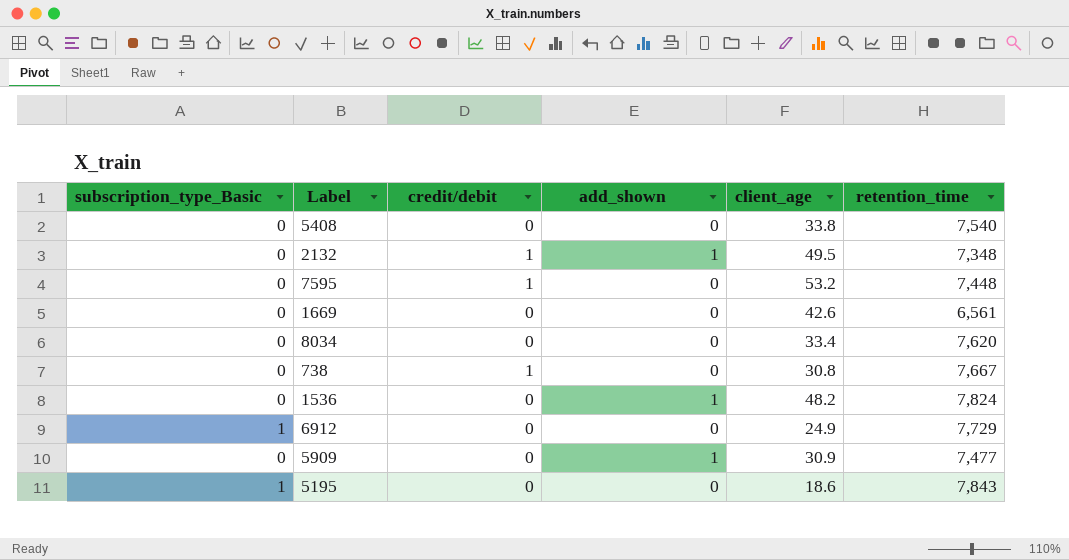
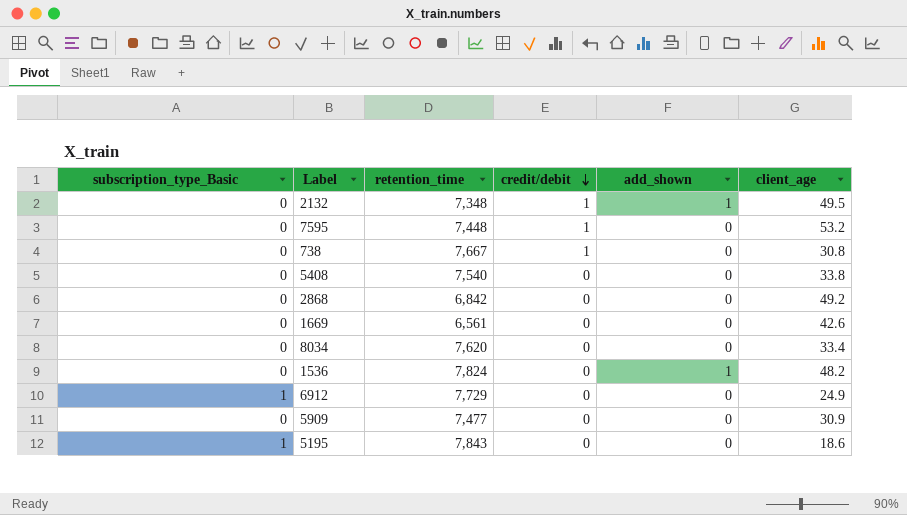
row order: none -> credit/debit descending
column retention_time | position: 6 -> 3
row 2868: none -> 0 | 6,842 | 0 | 0 | 49.2
5909 | add_shown: 1 -> 0

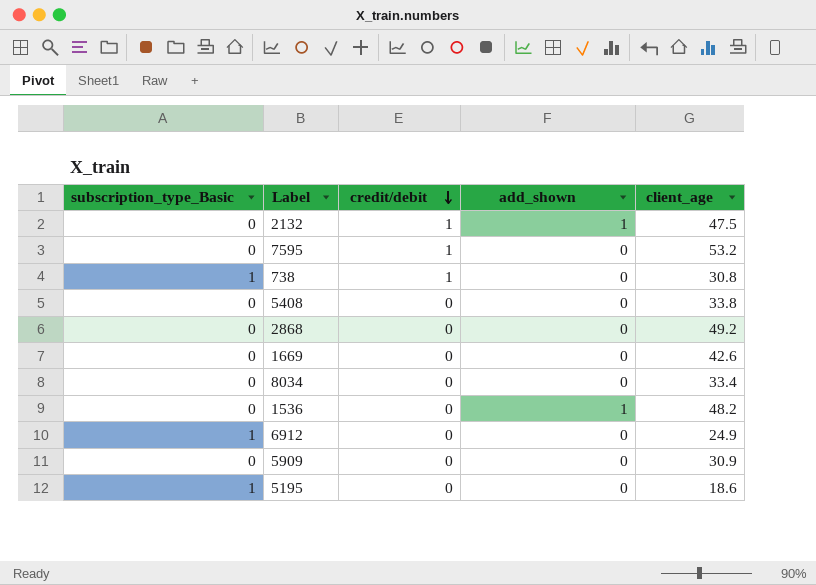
column retention_time | position: 3 -> none
2132 | client_age: 49.5 -> 47.5
738 | subscription_type_Basic: 0 -> 1

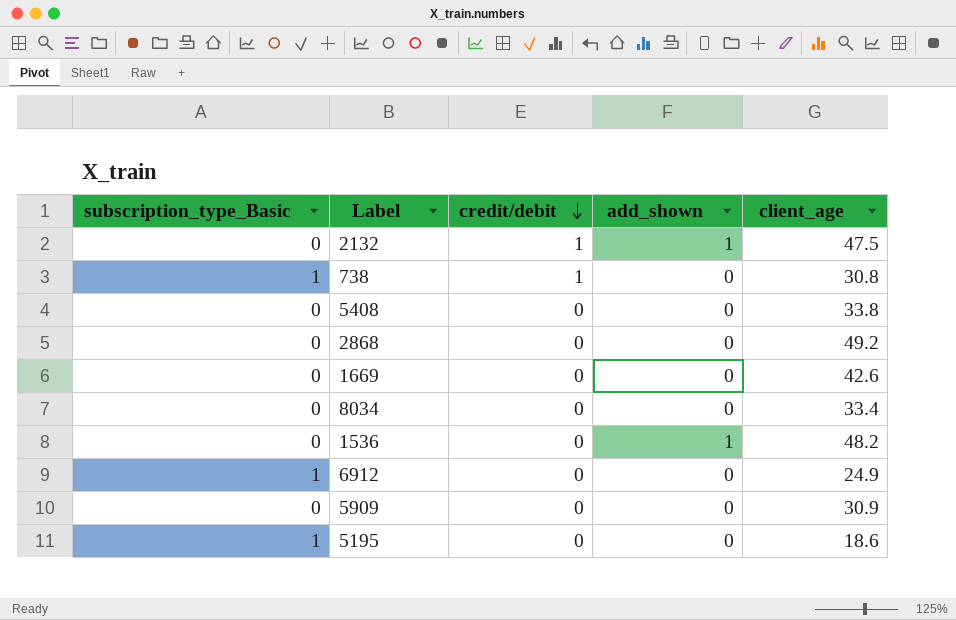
row 7595: 0 | 1 | 0 | 53.2 -> none

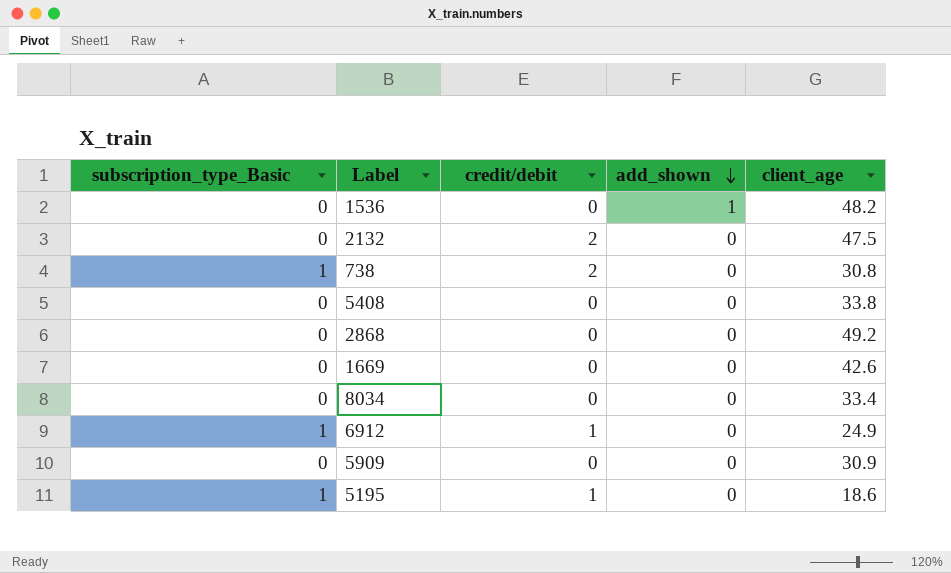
row order: credit/debit descending -> add_shown descending
2132 | credit/debit: 1 -> 2
2132 | add_shown: 1 -> 0
738 | credit/debit: 1 -> 2
6912 | credit/debit: 0 -> 1
5195 | credit/debit: 0 -> 1

